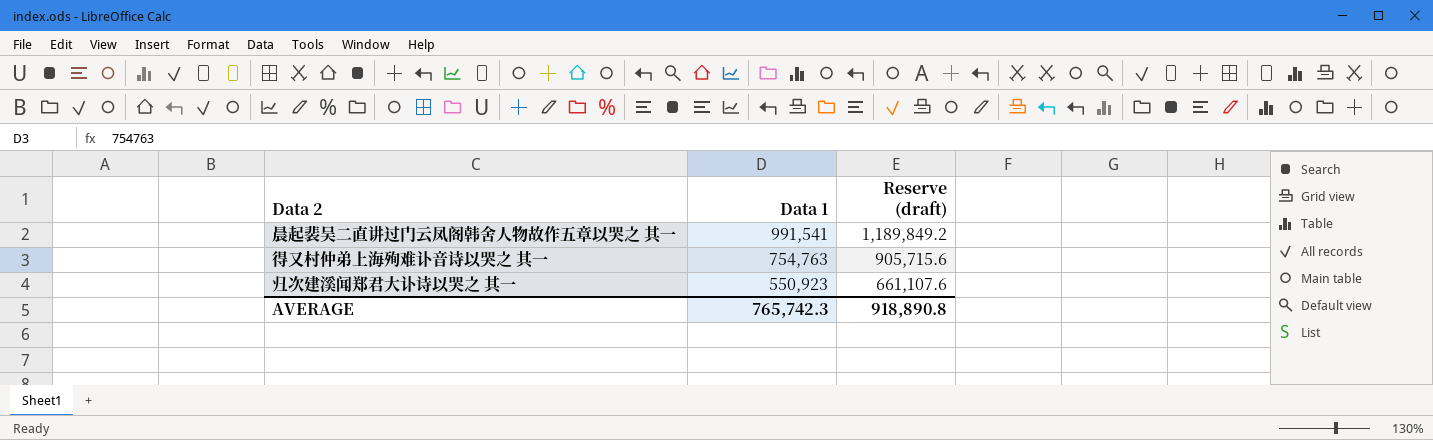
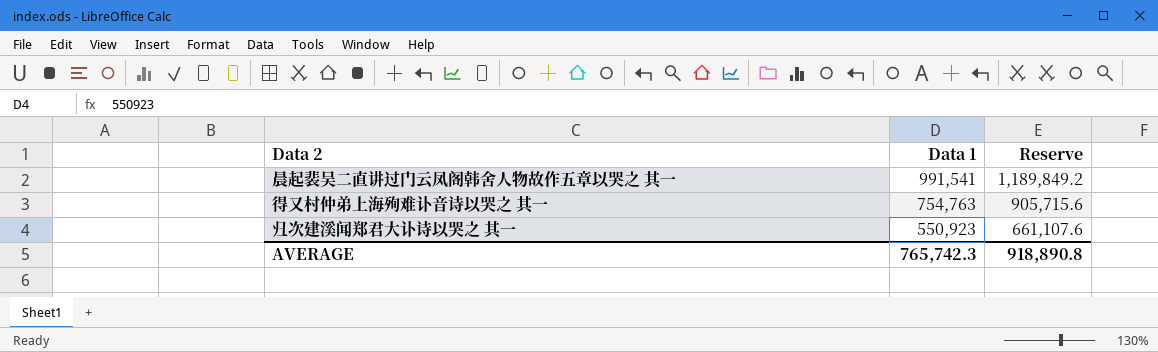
column name: Reserve (draft) -> Reserve

